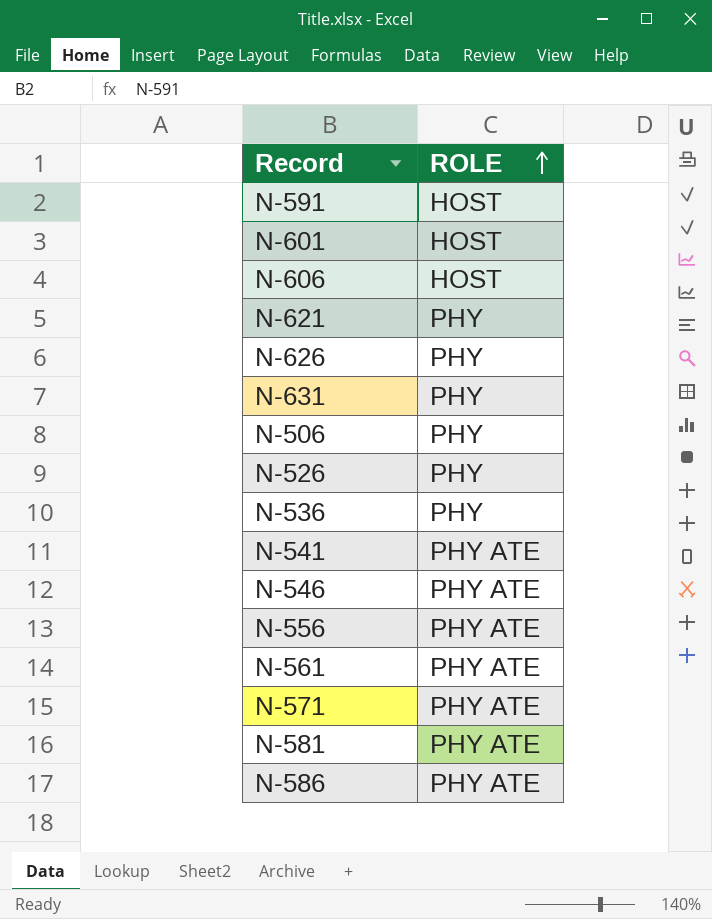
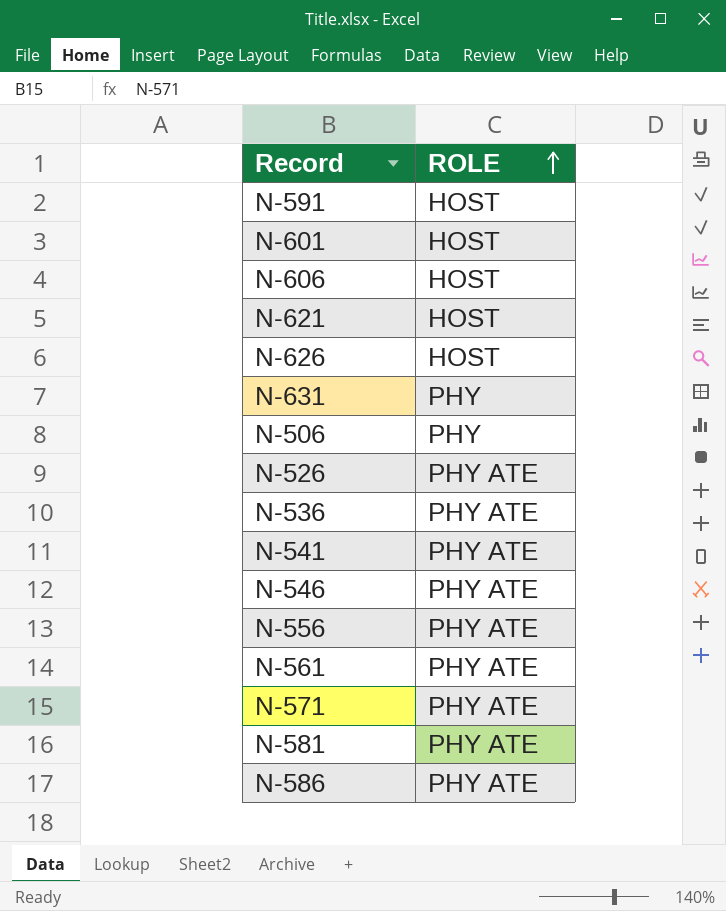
N-621 | ROLE: PHY -> HOST
N-626 | ROLE: PHY -> HOST
N-526 | ROLE: PHY -> PHY ATE
N-536 | ROLE: PHY -> PHY ATE

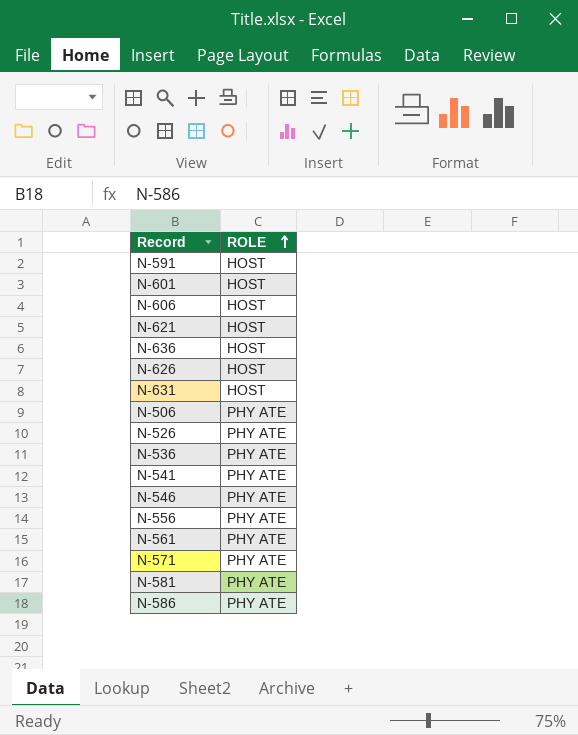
row N-636: none -> HOST
N-631 | ROLE: PHY -> HOST
N-506 | ROLE: PHY -> PHY ATE

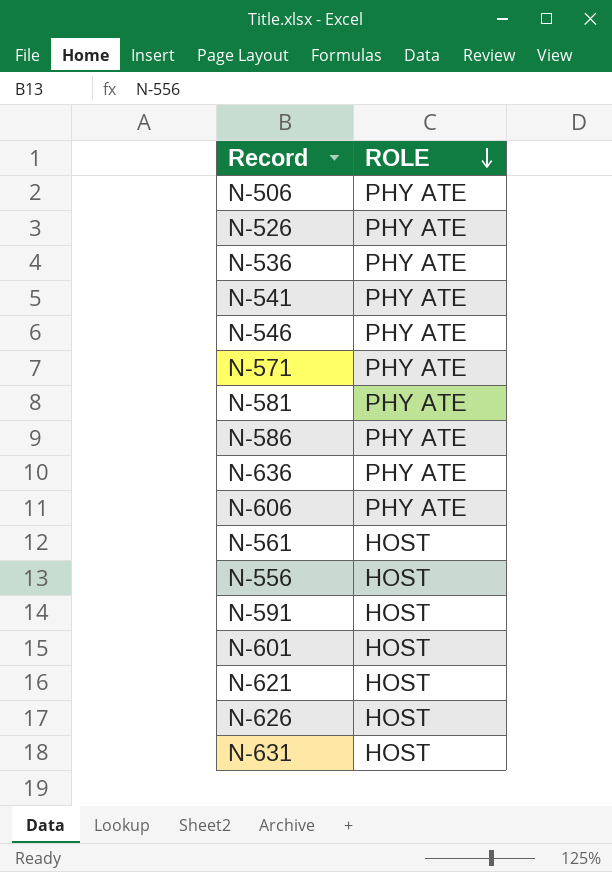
row order: ROLE ascending -> ROLE descending
N-636 | ROLE: HOST -> PHY ATE
N-606 | ROLE: HOST -> PHY ATE
N-561 | ROLE: PHY ATE -> HOST
N-556 | ROLE: PHY ATE -> HOST

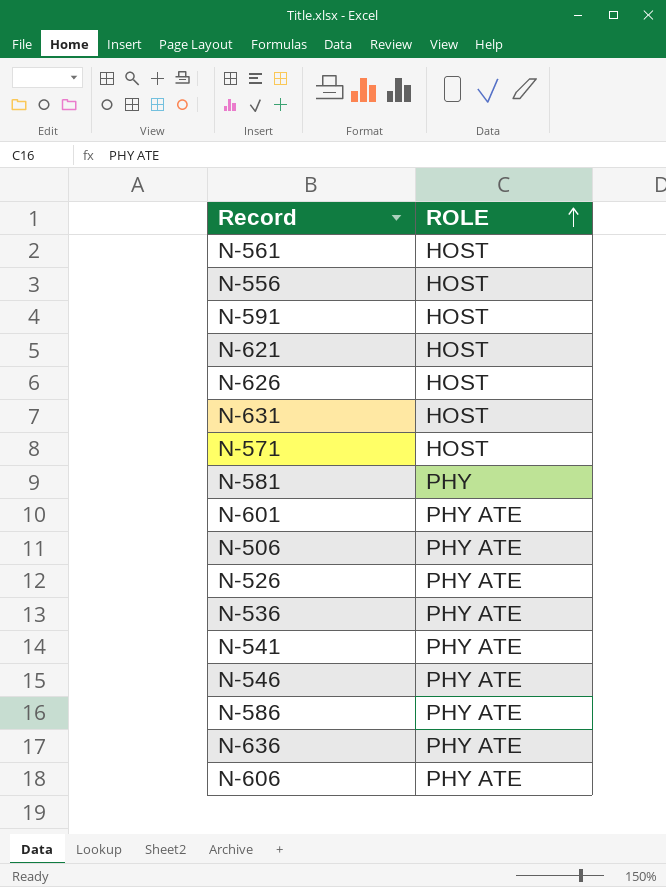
row order: ROLE descending -> ROLE ascending
N-571 | ROLE: PHY ATE -> HOST
N-581 | ROLE: PHY ATE -> PHY
N-601 | ROLE: HOST -> PHY ATE

